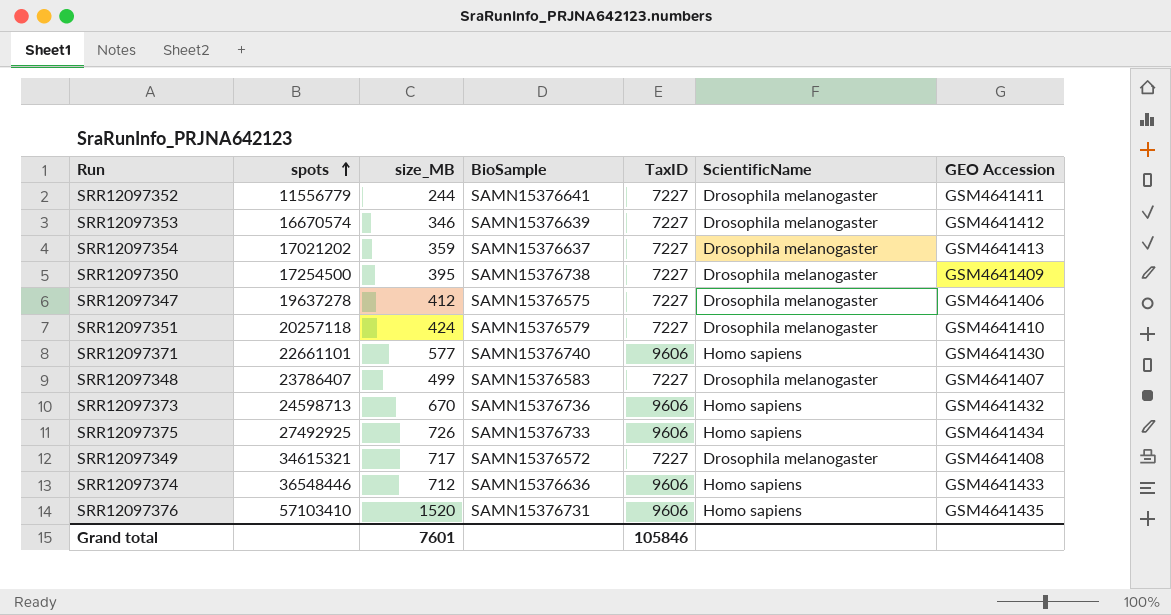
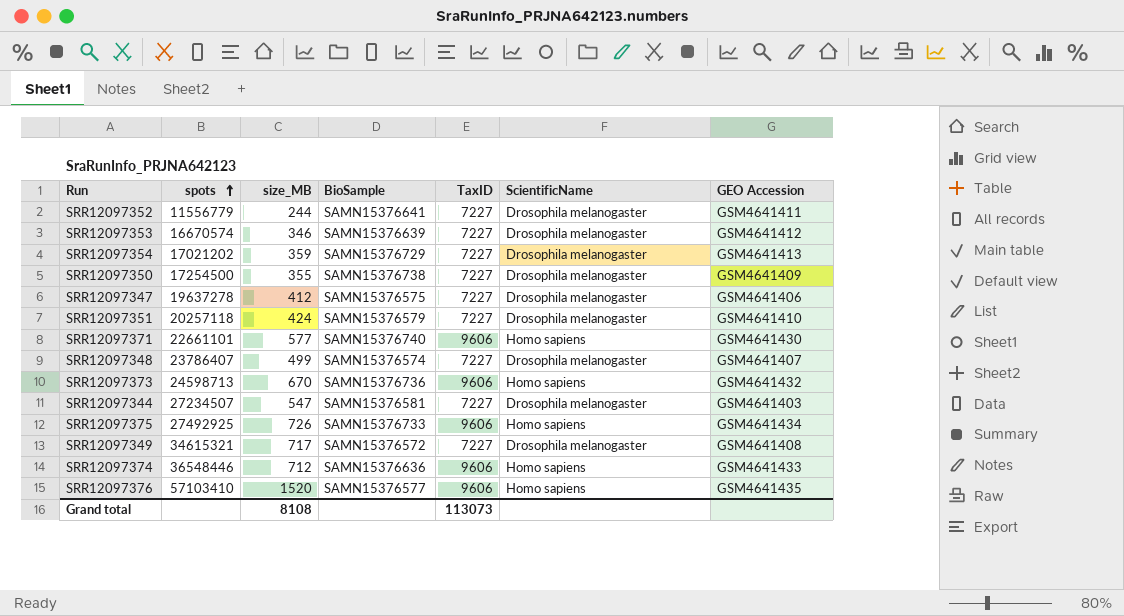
SRR12097354 | BioSample: SAMN15376637 -> SAMN15376729
SRR12097350 | size_MB: 395 -> 355
SRR12097348 | BioSample: SAMN15376583 -> SAMN15376574
row SRR12097344: none -> 27234507 | 547 | SAMN15376581 | 7227 | Drosophila melanogaster | GSM4641403
SRR12097376 | BioSample: SAMN15376731 -> SAMN15376577
Grand total | size_MB: 7601 -> 8108
Grand total | TaxID: 105846 -> 113073

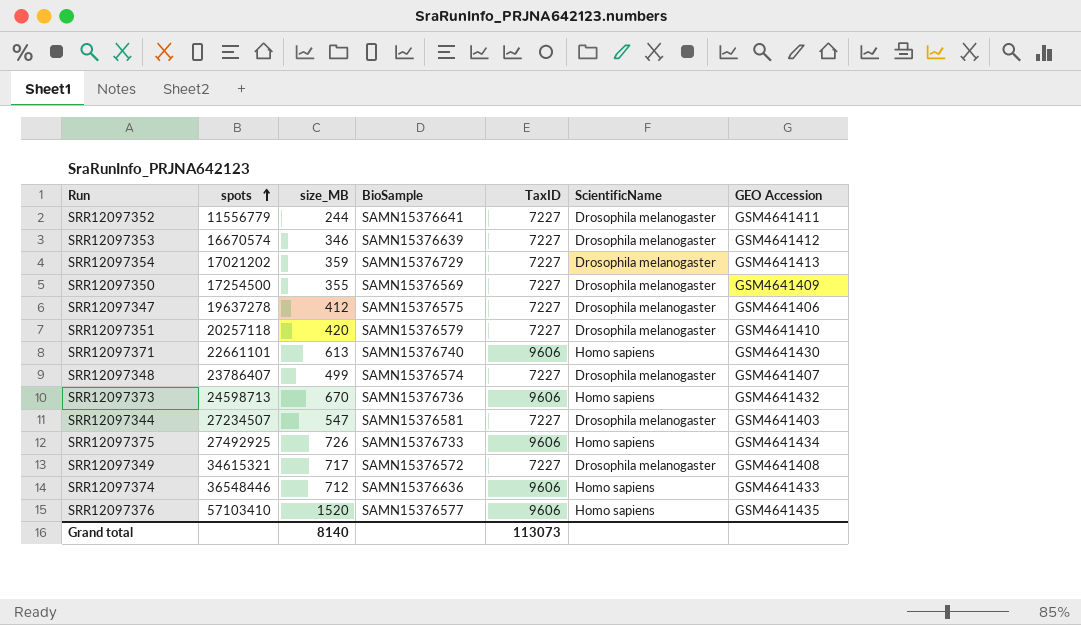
SRR12097350 | BioSample: SAMN15376738 -> SAMN15376569
SRR12097351 | size_MB: 424 -> 420
SRR12097371 | size_MB: 577 -> 613
Grand total | size_MB: 8108 -> 8140

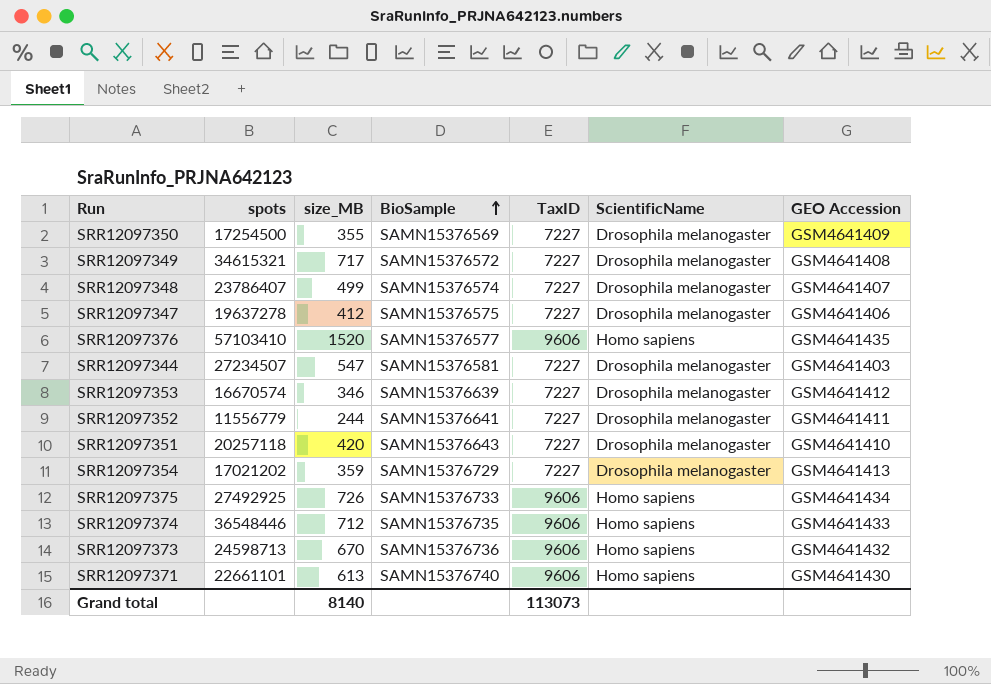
row order: spots ascending -> BioSample ascending
SRR12097351 | BioSample: SAMN15376579 -> SAMN15376643
SRR12097374 | BioSample: SAMN15376636 -> SAMN15376735

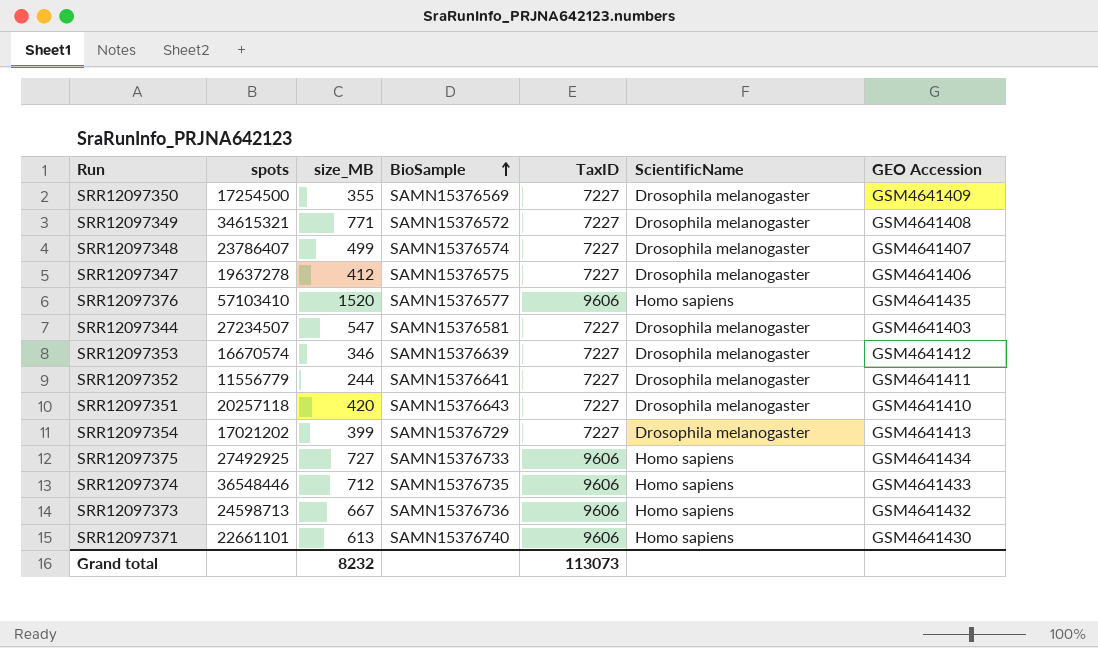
SRR12097349 | size_MB: 717 -> 771
SRR12097354 | size_MB: 359 -> 399
SRR12097375 | size_MB: 726 -> 727
SRR12097373 | size_MB: 670 -> 667
Grand total | size_MB: 8140 -> 8232

